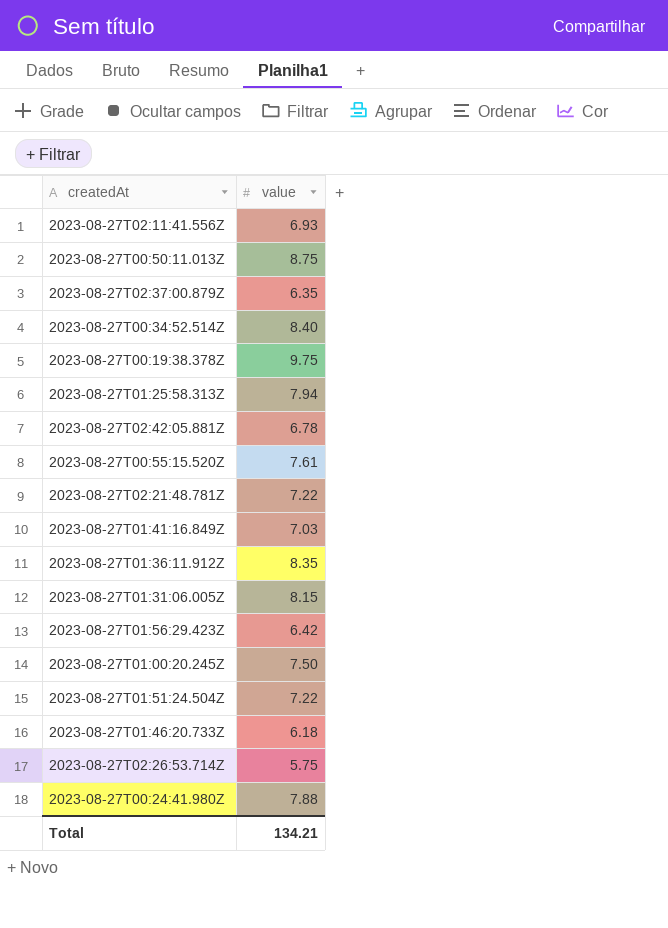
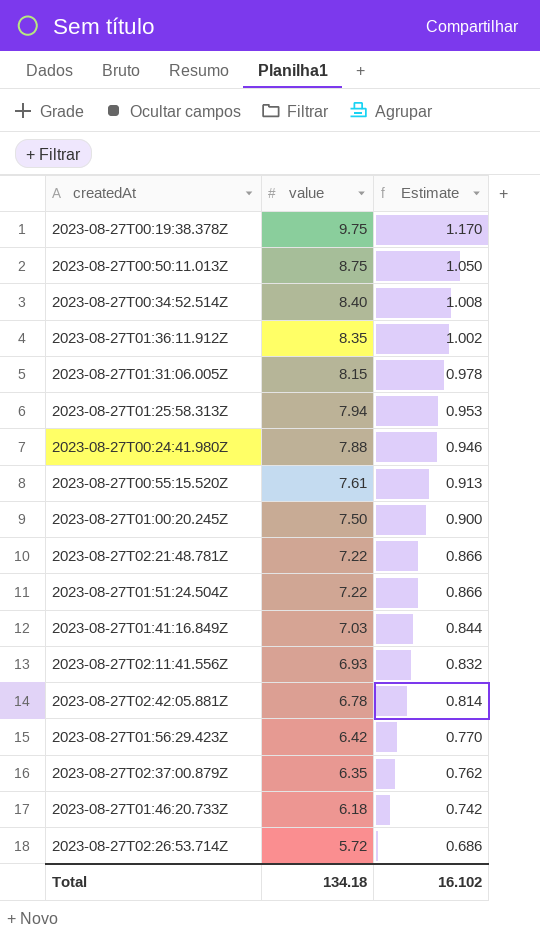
row order: none -> value descending
column Estimate | formula: none -> [value] * 0.12
2023-08-27T02:26:53.714Z | value: 5.75 -> 5.72
Total | value: 134.21 -> 134.18

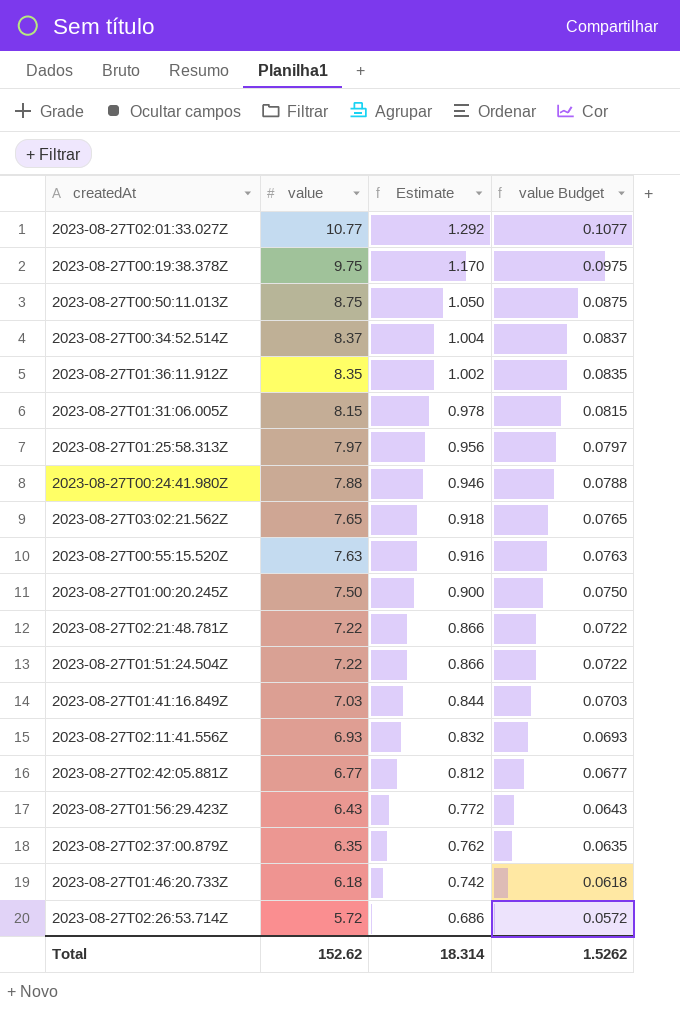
column value Budget | formula: none -> [value] * 0.01
row 2023-08-27T02:01:33.027Z: none -> 10.77 | 1.292 | 0.1077
2023-08-27T00:34:52.514Z | value: 8.40 -> 8.37
2023-08-27T00:34:52.514Z | Estimate: 1.008 -> 1.004
2023-08-27T01:25:58.313Z | value: 7.94 -> 7.97
2023-08-27T01:25:58.313Z | Estimate: 0.953 -> 0.956
row 2023-08-27T03:02:21.562Z: none -> 7.65 | 0.918 | 0.0765
2023-08-27T00:55:15.520Z | value: 7.61 -> 7.63
2023-08-27T00:55:15.520Z | Estimate: 0.913 -> 0.916
2023-08-27T02:42:05.881Z | value: 6.78 -> 6.77
2023-08-27T02:42:05.881Z | Estimate: 0.814 -> 0.812
2023-08-27T01:56:29.423Z | value: 6.42 -> 6.43
2023-08-27T01:56:29.423Z | Estimate: 0.770 -> 0.772
Total | value: 134.18 -> 152.62
Total | Estimate: 16.102 -> 18.314

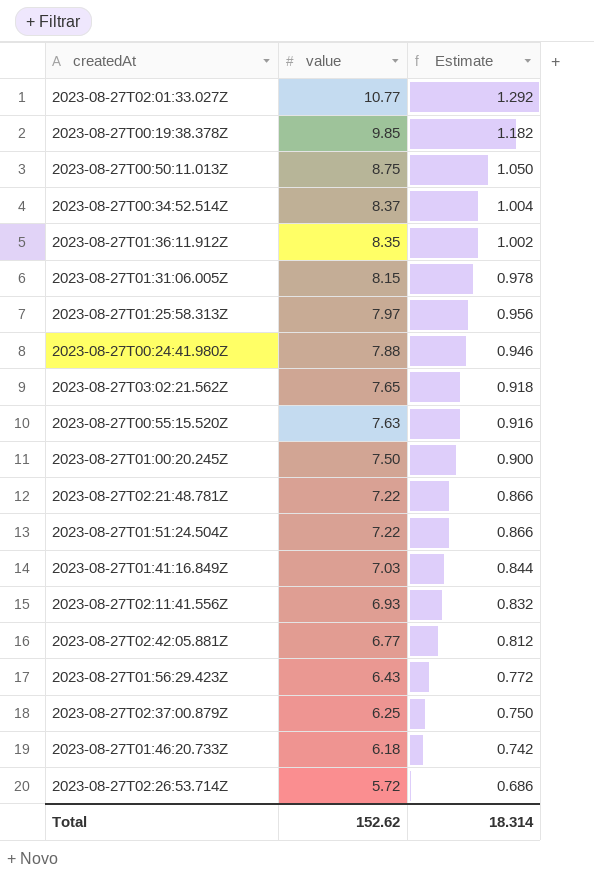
column value Budget | formula: [value] * 0.01 -> none
2023-08-27T00:19:38.378Z | value: 9.75 -> 9.85
2023-08-27T00:19:38.378Z | Estimate: 1.170 -> 1.182
2023-08-27T02:37:00.879Z | value: 6.35 -> 6.25
2023-08-27T02:37:00.879Z | Estimate: 0.762 -> 0.750

